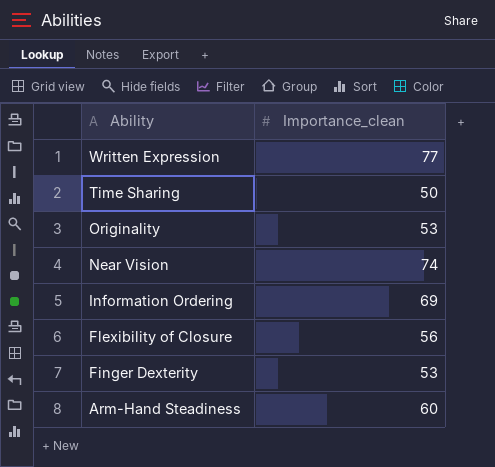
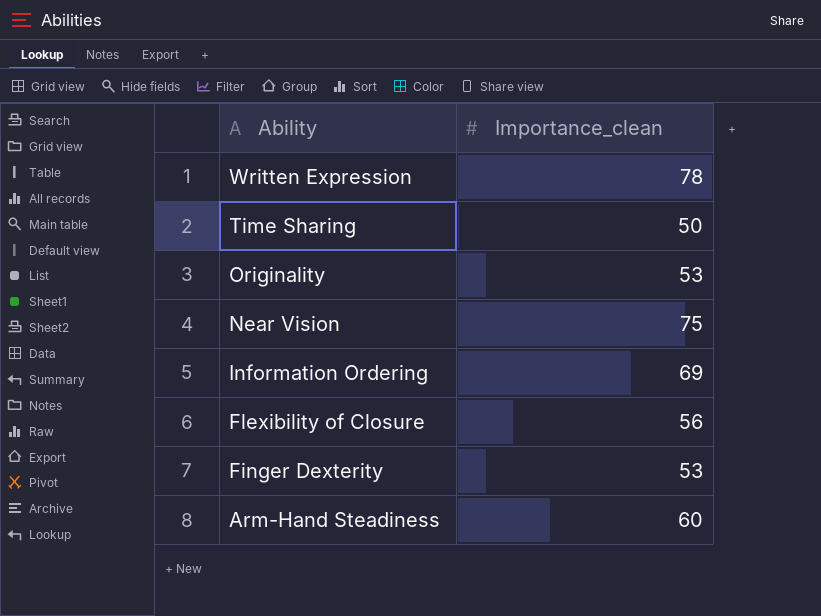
Written Expression | Importance_clean: 77 -> 78
Near Vision | Importance_clean: 74 -> 75

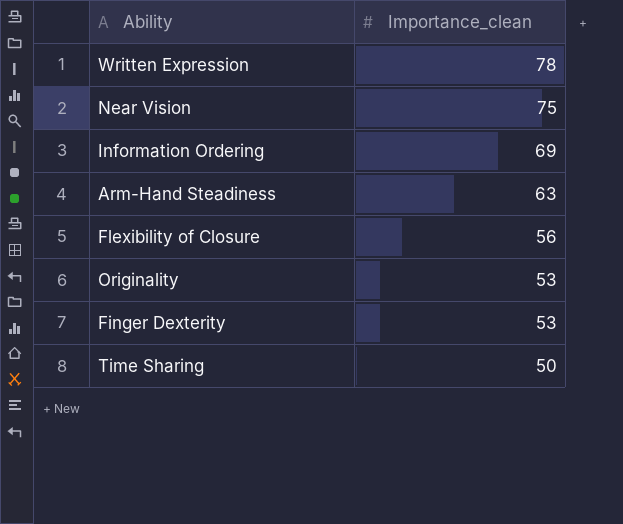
row order: Ability descending -> Importance_clean descending
Arm-Hand Steadiness | Importance_clean: 60 -> 63

